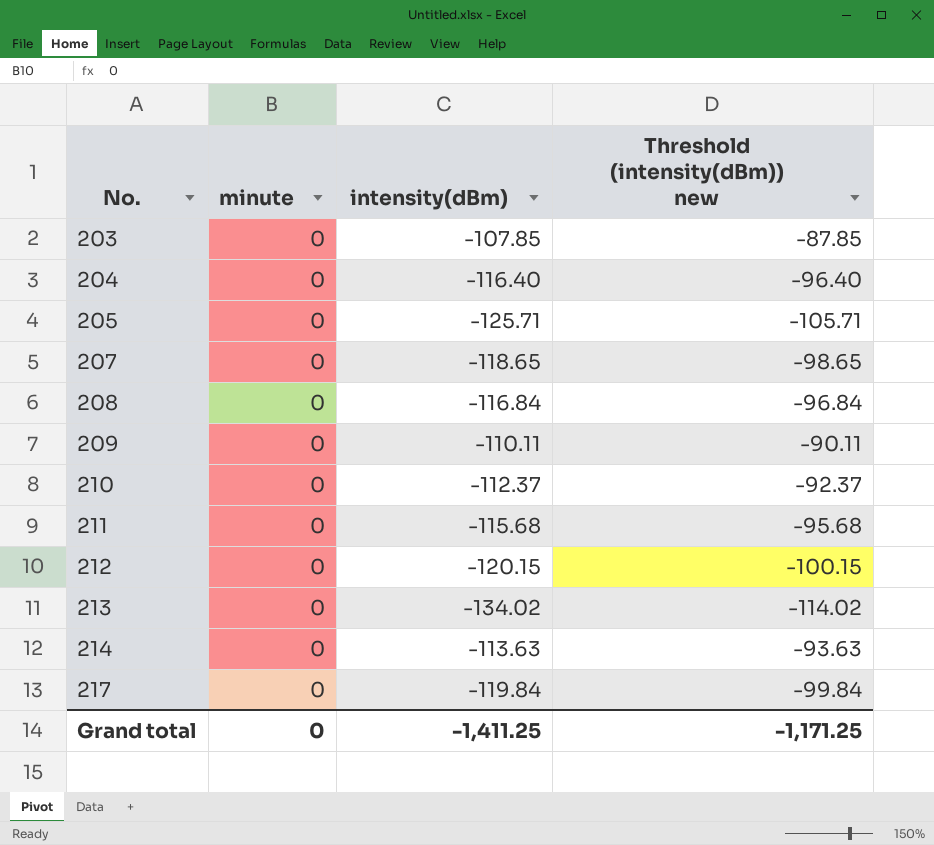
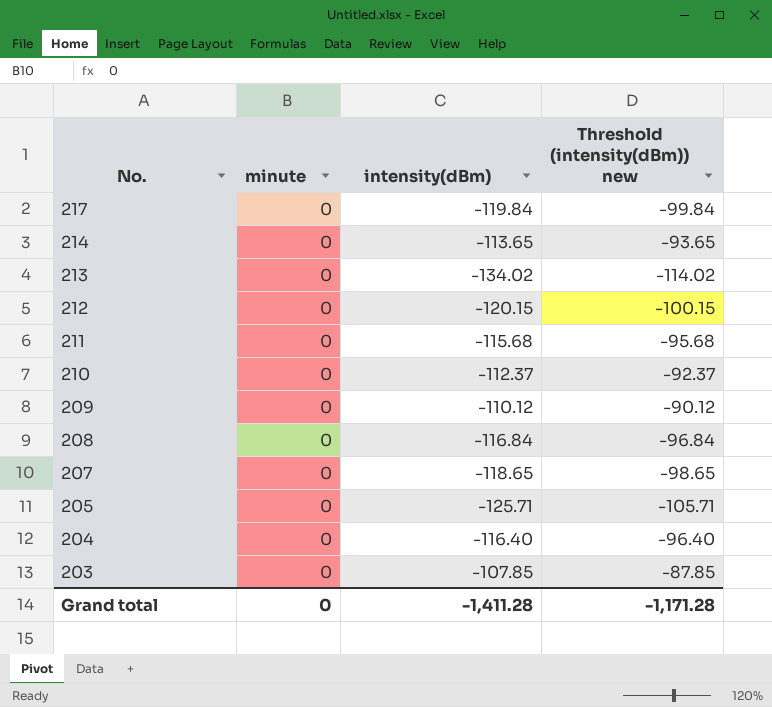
row order: No. ascending -> No. descending
214 | intensity(dBm): -113.63 -> -113.65
214 | Threshold (intensity(dBm)) new: -93.63 -> -93.65
209 | intensity(dBm): -110.11 -> -110.12
209 | Threshold (intensity(dBm)) new: -90.11 -> -90.12
Grand total | intensity(dBm): -1,411.25 -> -1,411.28
Grand total | Threshold (intensity(dBm)) new: -1,171.25 -> -1,171.28

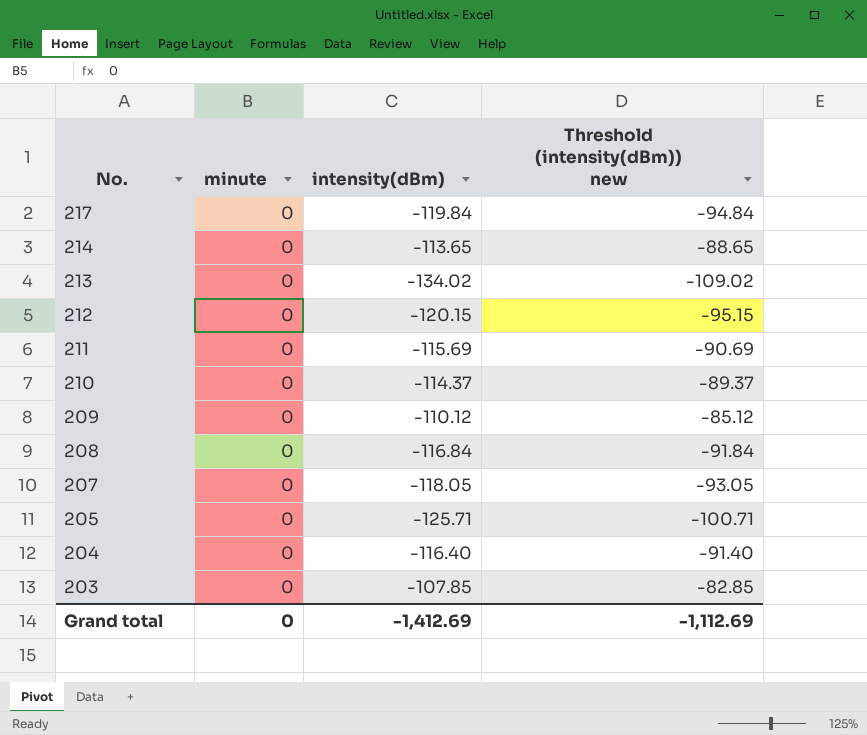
column Threshold (intensity(dBm)) new | formula: [intensity(dBm)] + 20 -> [intensity(dBm)] + 25
211 | intensity(dBm): -115.68 -> -115.69
210 | intensity(dBm): -112.37 -> -114.37
207 | intensity(dBm): -118.65 -> -118.05
Grand total | intensity(dBm): -1,411.28 -> -1,412.69
Grand total | Threshold (intensity(dBm)) new: -1,171.28 -> -1,112.69

